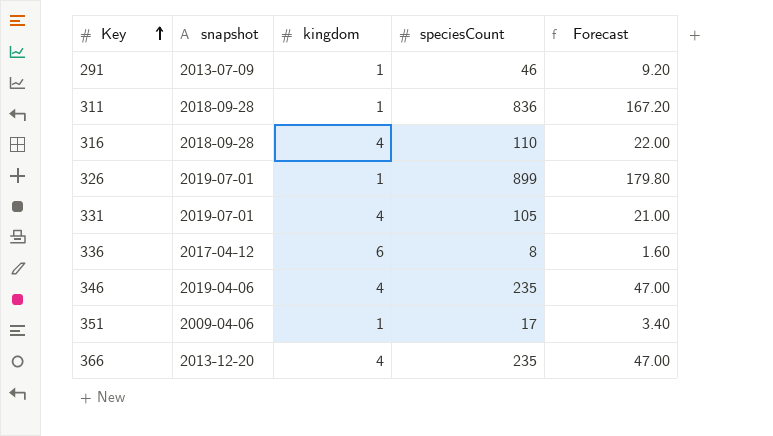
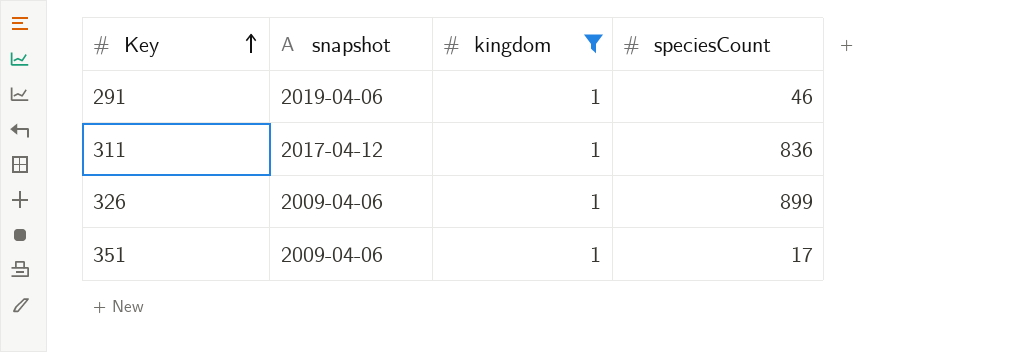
filter: none -> kingdom = 1
column Forecast | formula: [speciesCount] * 0.2 -> none
291 | snapshot: 2013-07-09 -> 2019-04-06
311 | snapshot: 2018-09-28 -> 2017-04-12
326 | snapshot: 2019-07-01 -> 2009-04-06

